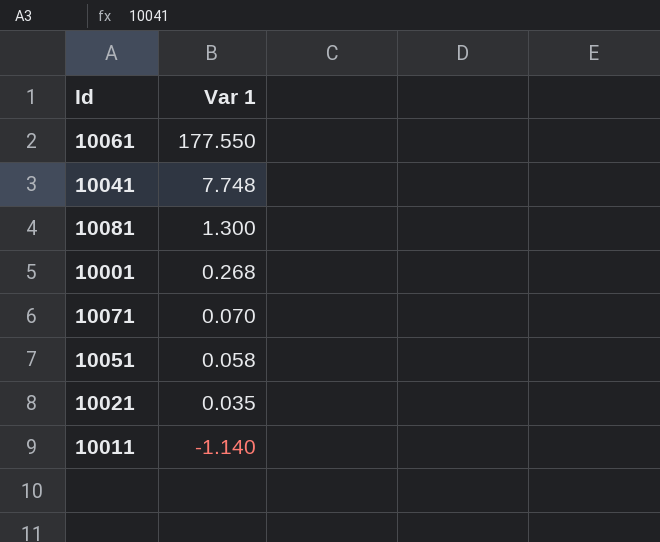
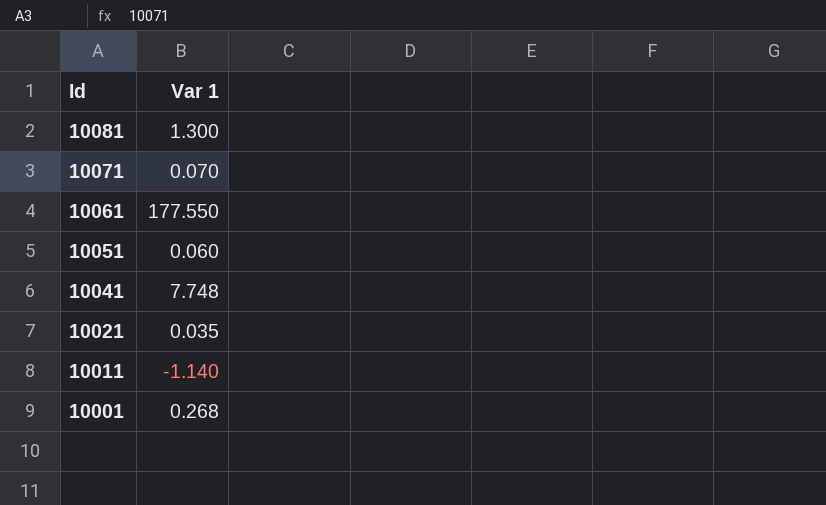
row order: Var 1 descending -> Id descending
10051 | Var 1: 0.058 -> 0.060

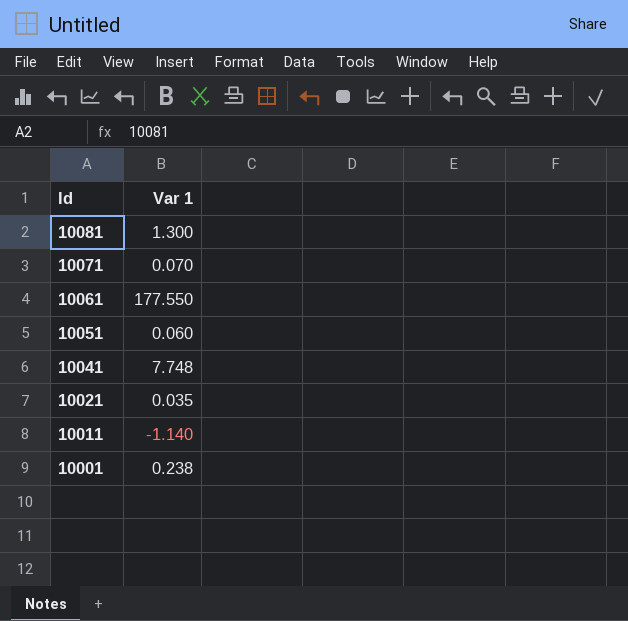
10001 | Var 1: 0.268 -> 0.238

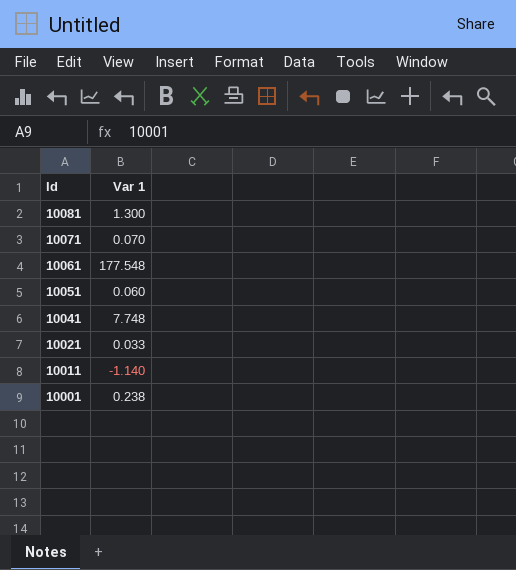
10061 | Var 1: 177.550 -> 177.548
10021 | Var 1: 0.035 -> 0.033

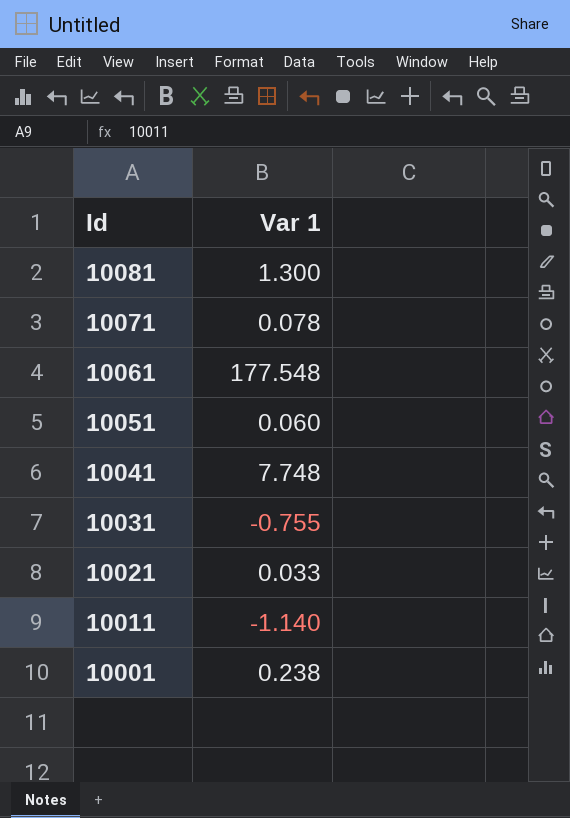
10071 | Var 1: 0.070 -> 0.078
row 10031: none -> -0.755

